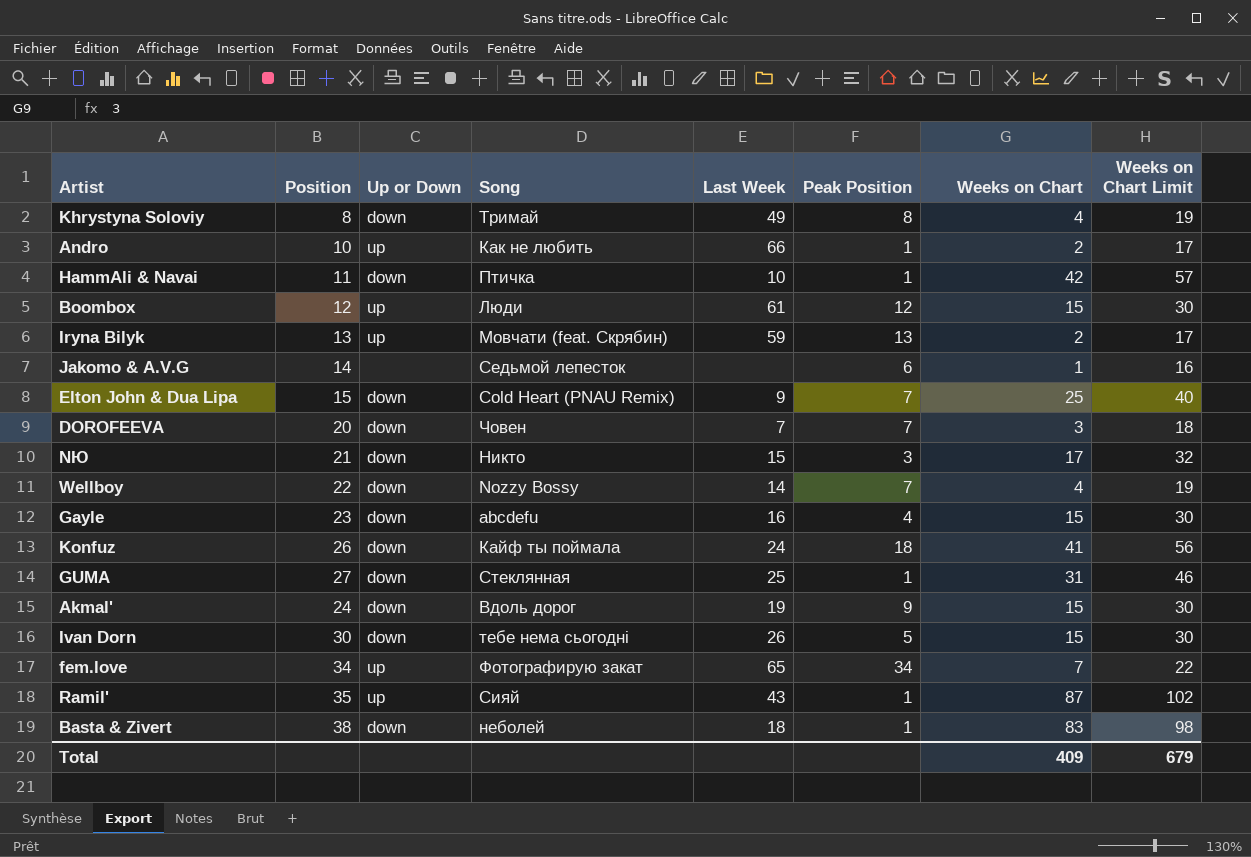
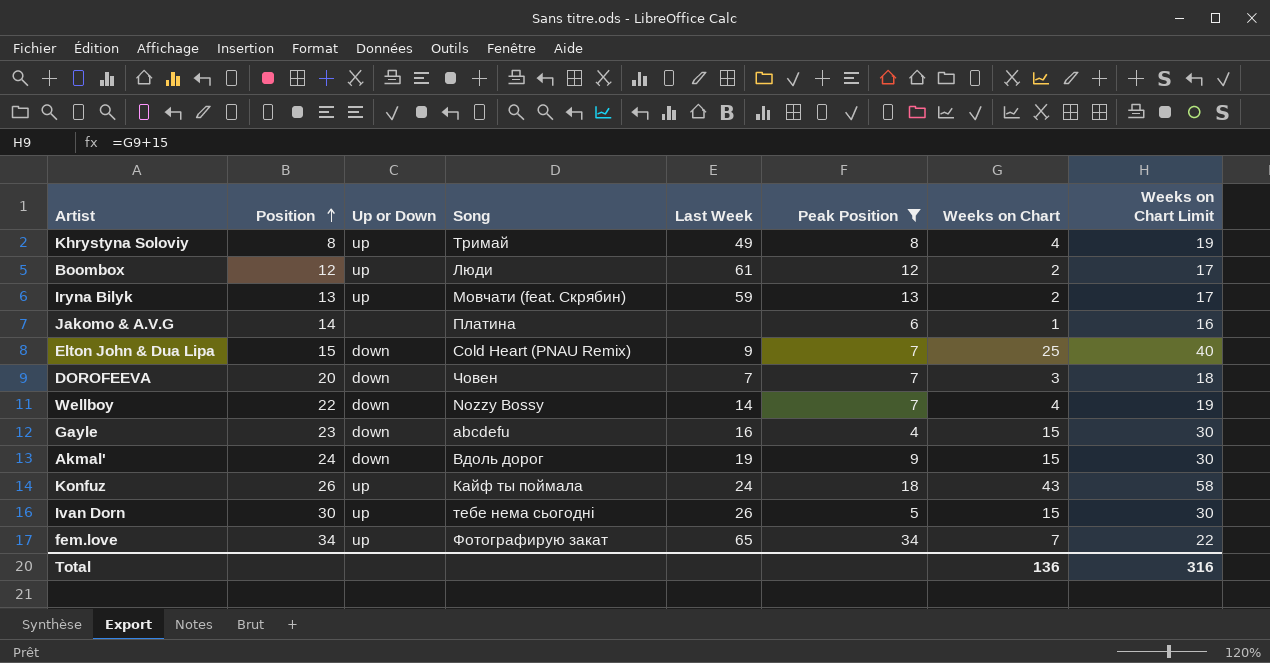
filter: none -> Peak Position >= 4
row order: none -> Position ascending
Khrystyna Soloviy | Up or Down: down -> up
Boombox | Weeks on Chart: 15 -> 2
Boombox | Weeks on Chart Limit: 30 -> 17
Jakomo & A.V.G | Song: Седьмой лепесток -> Платина
Konfuz | Up or Down: down -> up
Konfuz | Weeks on Chart: 41 -> 43
Konfuz | Weeks on Chart Limit: 56 -> 58
Ivan Dorn | Up or Down: down -> up
Total | Weeks on Chart: 409 -> 136
Total | Weeks on Chart Limit: 679 -> 316

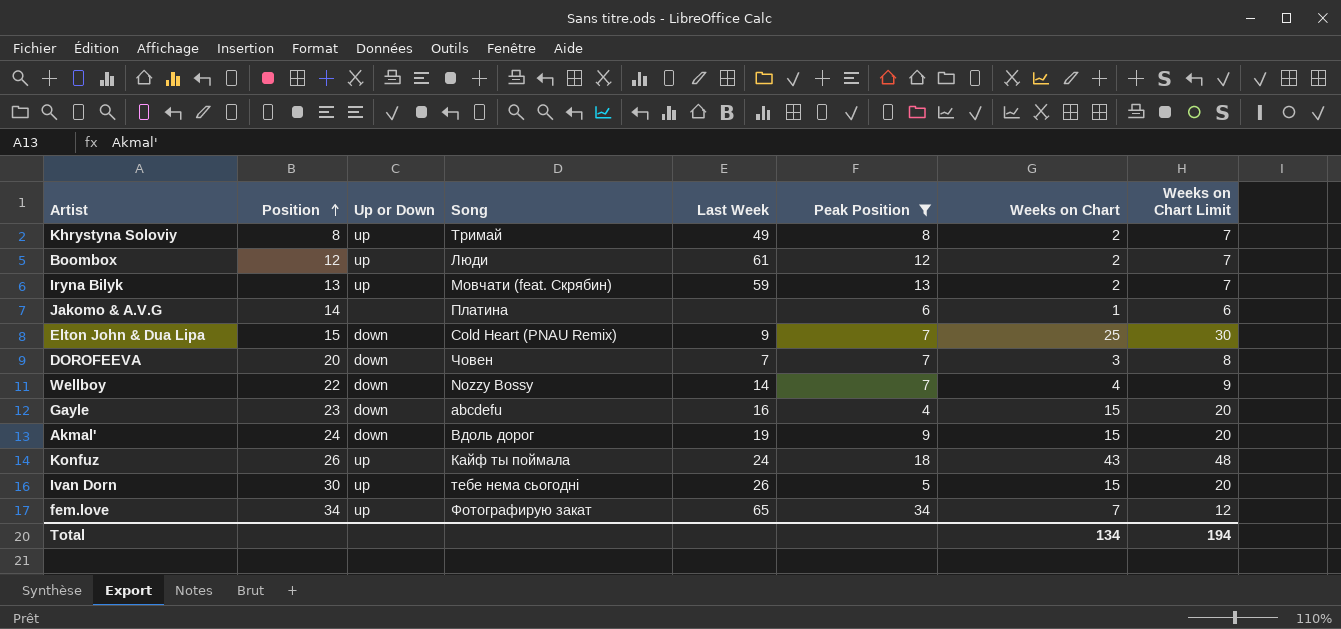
column Weeks on Chart Limit | formula: [Weeks on Chart] + 15 -> [Weeks on Chart] + 5
Khrystyna Soloviy | Weeks on Chart: 4 -> 2
Total | Weeks on Chart: 136 -> 134
Total | Weeks on Chart Limit: 316 -> 194

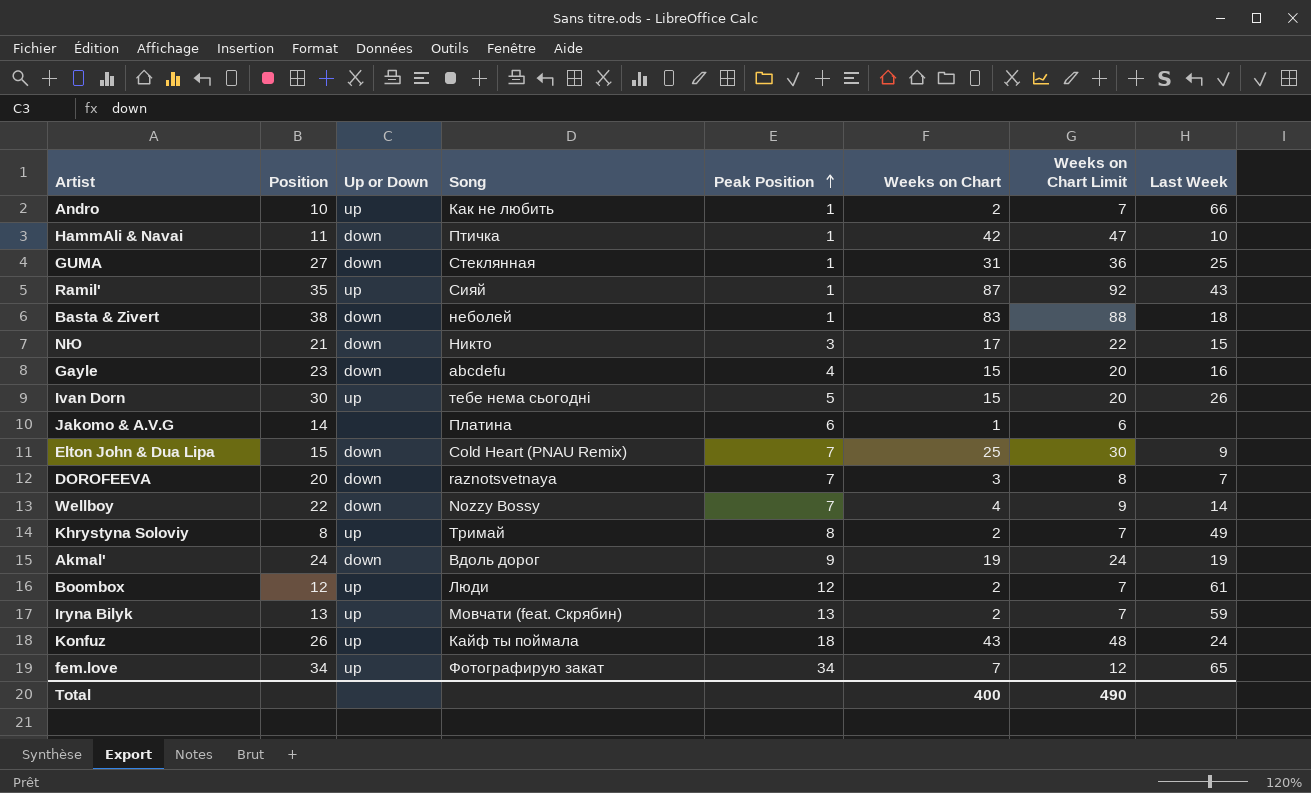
filter: Peak Position >= 4 -> none
row order: Position ascending -> Peak Position ascending
column Last Week | position: 5 -> 8
DOROFEEVA | Song: Човен -> raznotsvetnaya
Akmal' | Weeks on Chart: 15 -> 19
Akmal' | Weeks on Chart Limit: 20 -> 24
Total | Weeks on Chart: 134 -> 400
Total | Weeks on Chart Limit: 194 -> 490

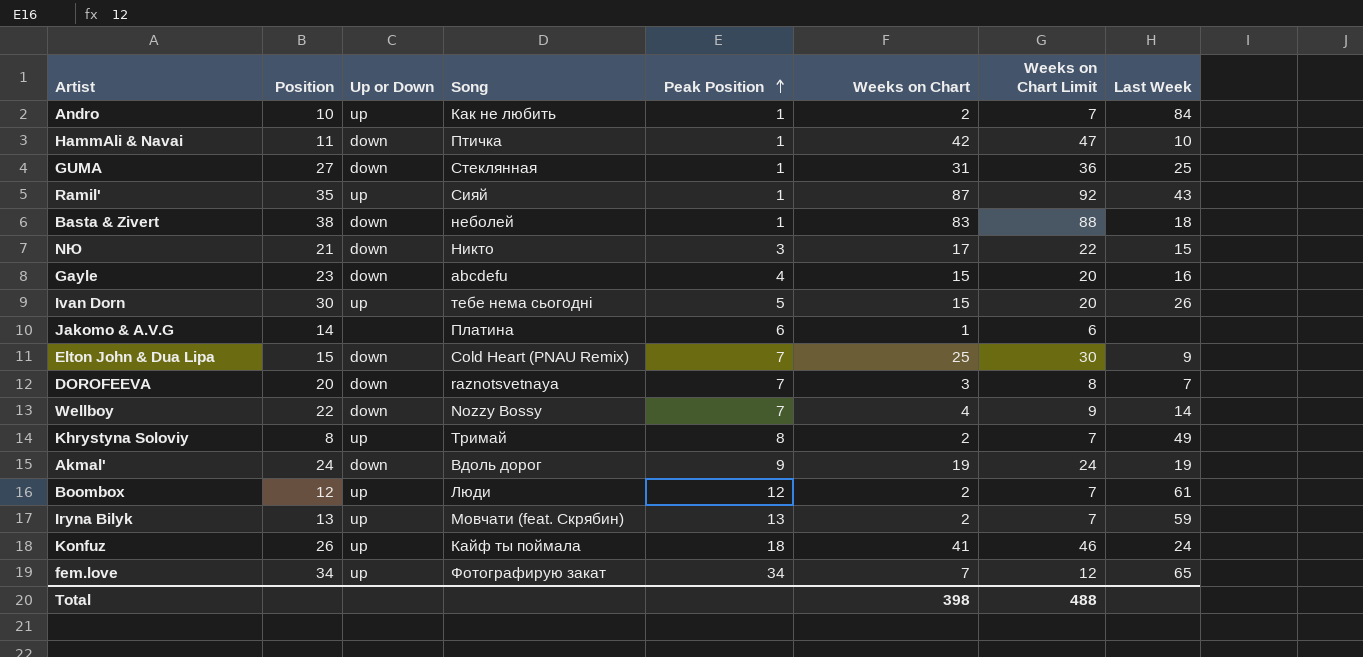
Andro | Last Week: 66 -> 84
Konfuz | Weeks on Chart: 43 -> 41
Konfuz | Weeks on Chart Limit: 48 -> 46
Total | Weeks on Chart: 400 -> 398
Total | Weeks on Chart Limit: 490 -> 488

